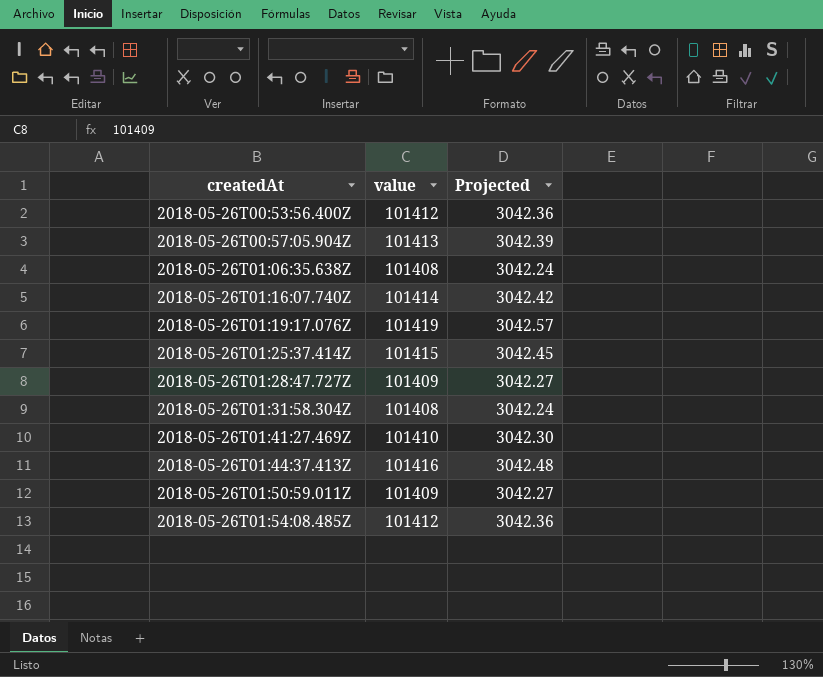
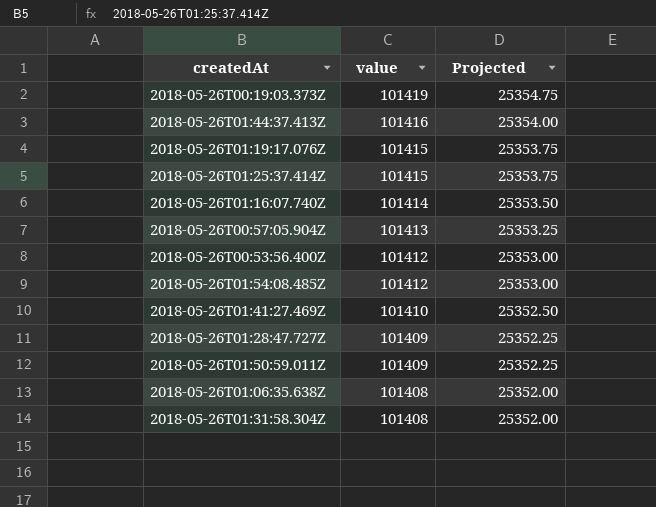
row order: createdAt ascending -> value descending
column Projected | formula: [value] * 0.03 -> [value] * 0.25
row 2018-05-26T00:19:03.373Z: none -> 101419 | 25354.75
2018-05-26T01:19:17.076Z | value: 101419 -> 101415

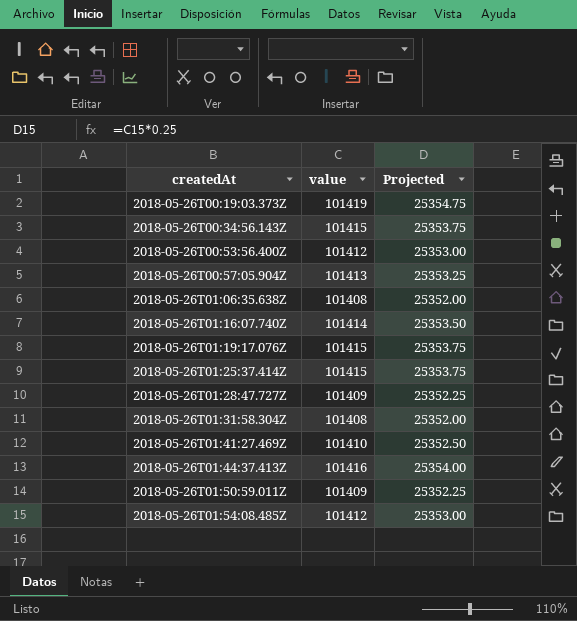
row order: value descending -> createdAt ascending
row 2018-05-26T00:34:56.143Z: none -> 101415 | 25353.75

